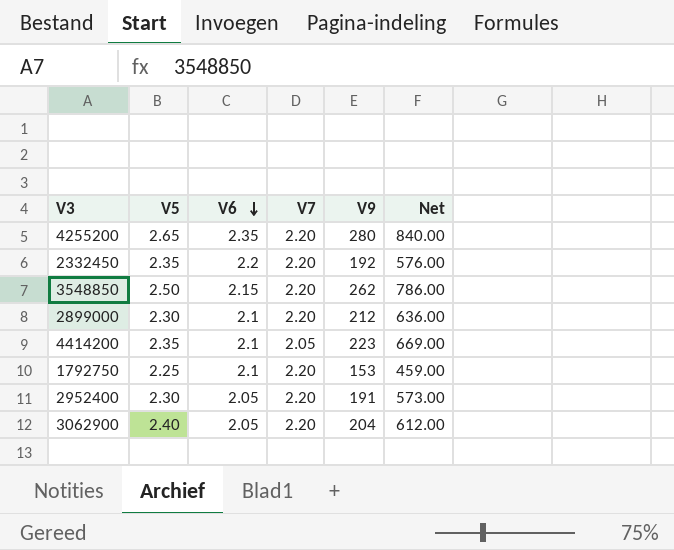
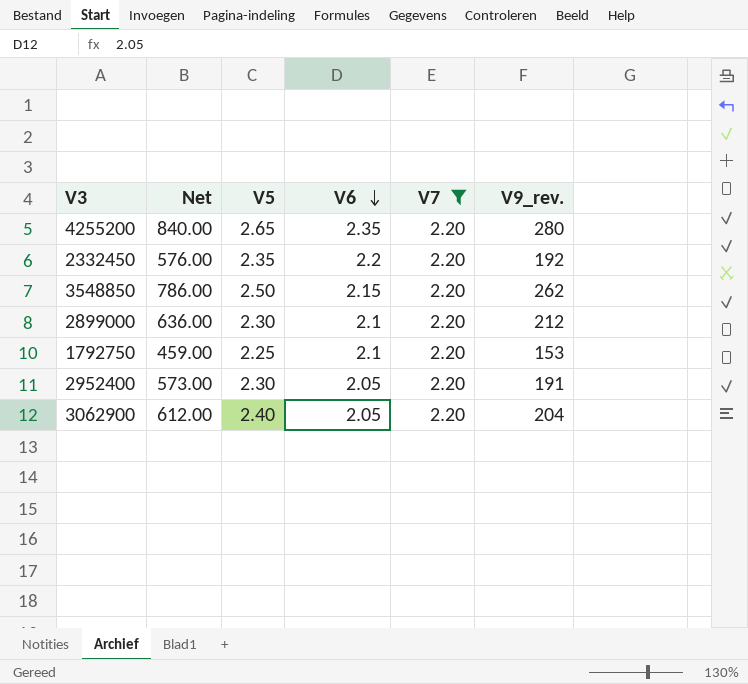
filter: none -> V7 = 2.20
column Net | position: 6 -> 2
column name: V9 -> V9_rev.

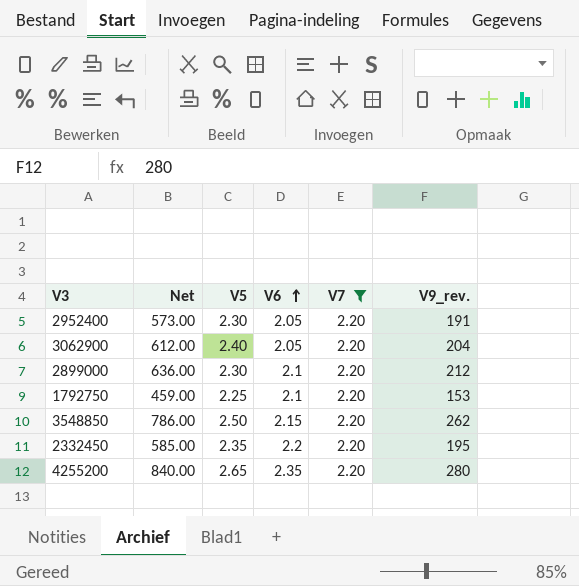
row order: V6 descending -> V6 ascending
2332450 | Net: 576.00 -> 585.00
2332450 | V9_rev.: 192 -> 195

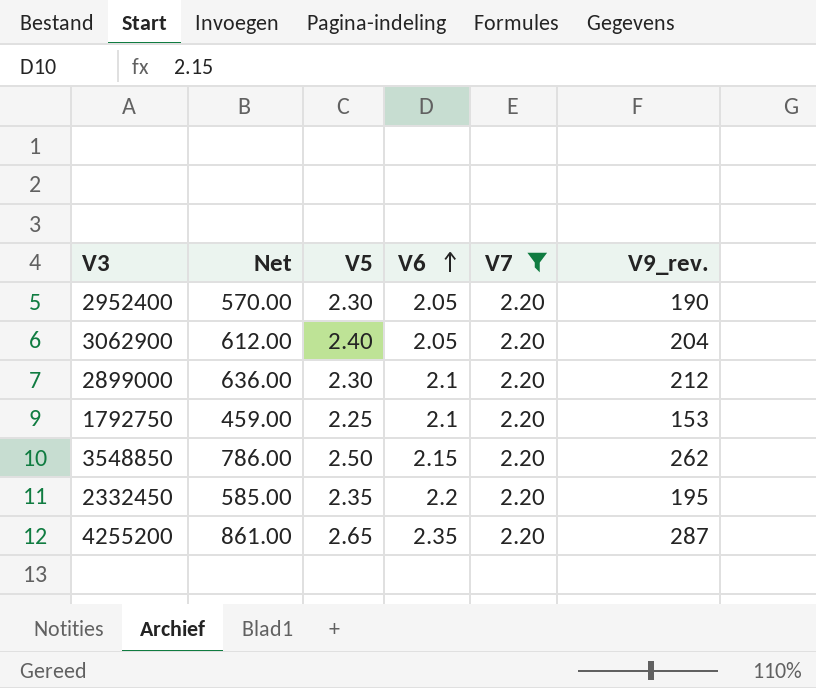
2952400 | Net: 573.00 -> 570.00
2952400 | V9_rev.: 191 -> 190
4255200 | Net: 840.00 -> 861.00
4255200 | V9_rev.: 280 -> 287

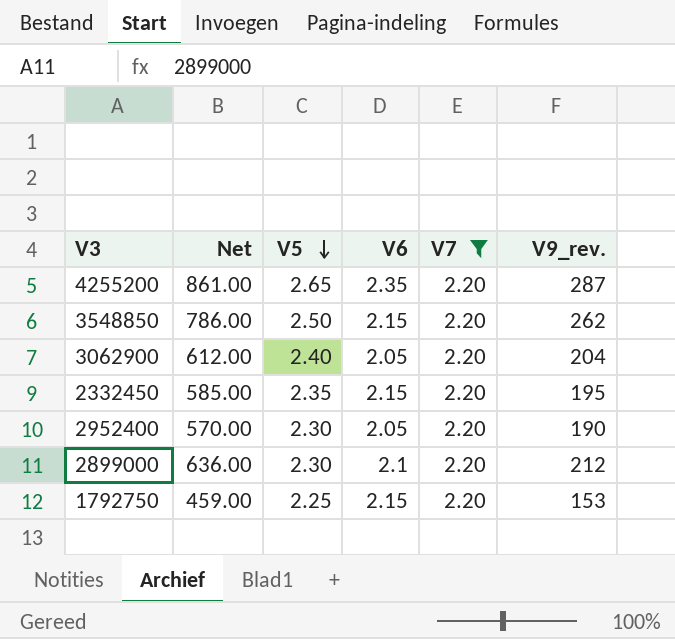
row order: V6 ascending -> V5 descending
2332450 | V6: 2.2 -> 2.15
1792750 | V6: 2.1 -> 2.15

